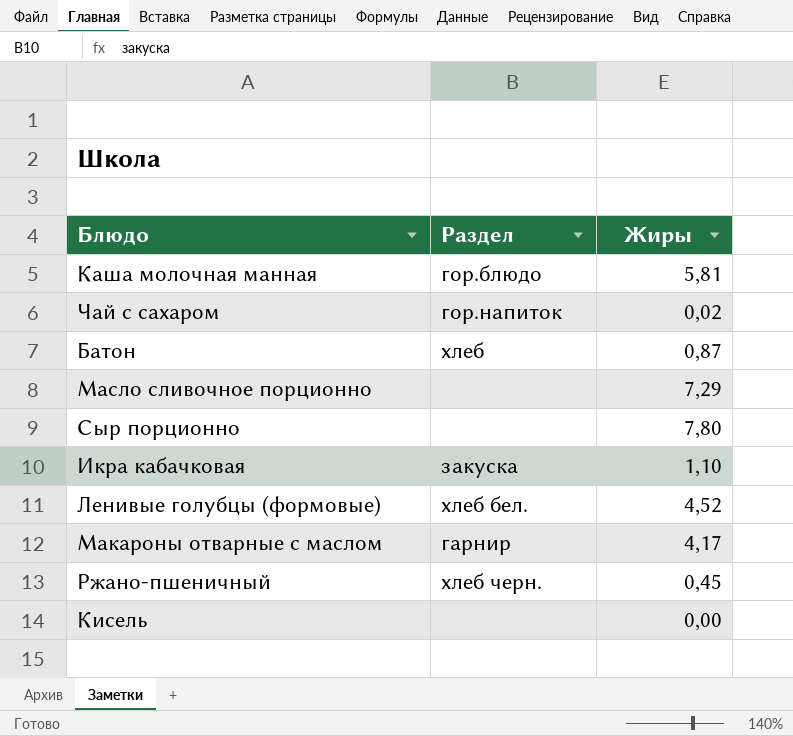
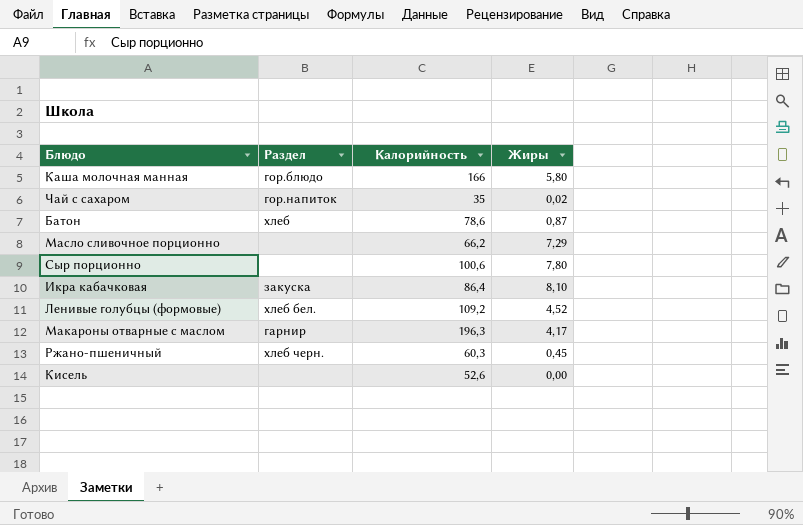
column Калорийность | position: none -> 3
Каша молочная манная | Жиры: 5,81 -> 5,80
Икра кабачковая | Жиры: 1,10 -> 8,10

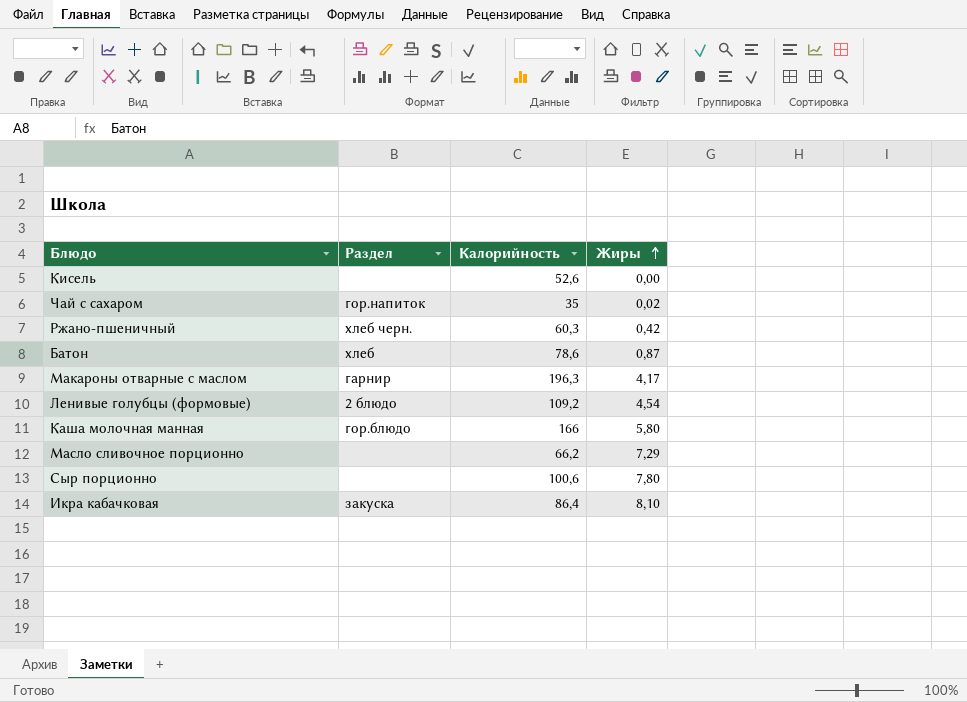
row order: none -> Жиры ascending
Ржано-пшеничный | Жиры: 0,45 -> 0,42
Ленивые голубцы (формовые) | Раздел: хлеб бел. -> 2 блюдо
Ленивые голубцы (формовые) | Жиры: 4,52 -> 4,54

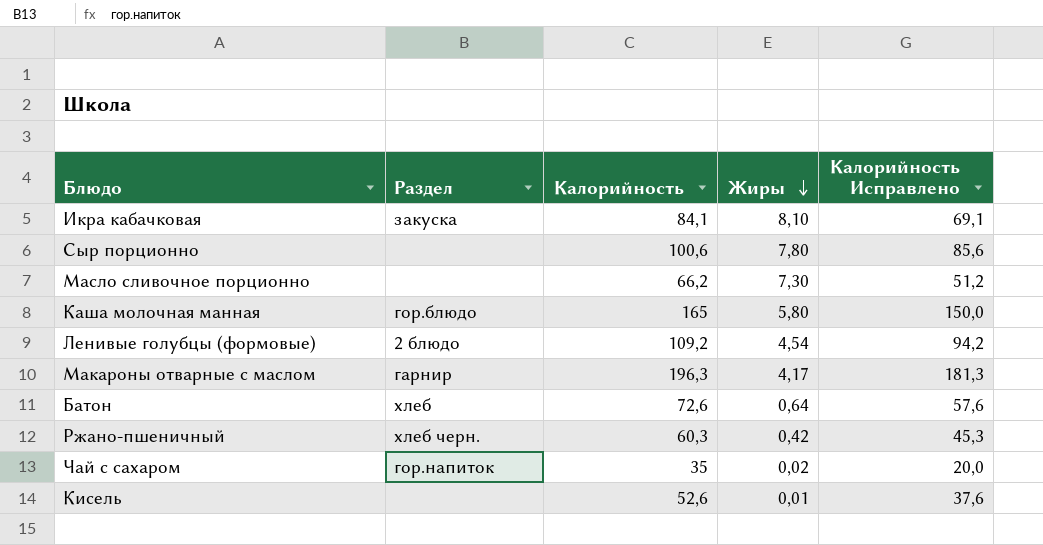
row order: Жиры ascending -> Жиры descending
column Калорийность Исправлено | formula: none -> [Калорийность] - 15
Икра кабачковая | Калорийность: 86,4 -> 84,1
Масло сливочное порционно | Жиры: 7,29 -> 7,30
Каша молочная манная | Калорийность: 166 -> 165
Батон | Калорийность: 78,6 -> 72,6
Батон | Жиры: 0,87 -> 0,64
Кисель | Жиры: 0,00 -> 0,01

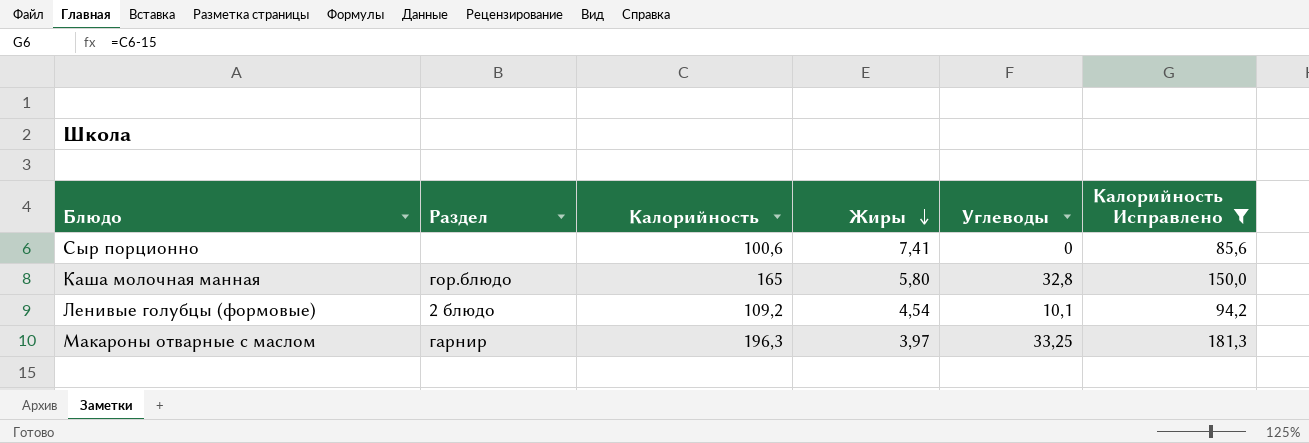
filter: none -> Калорийность Исправлено >= 85,6
column Углеводы | position: none -> 5
Сыр порционно | Жиры: 7,80 -> 7,41
Макароны отварные с маслом | Жиры: 4,17 -> 3,97

